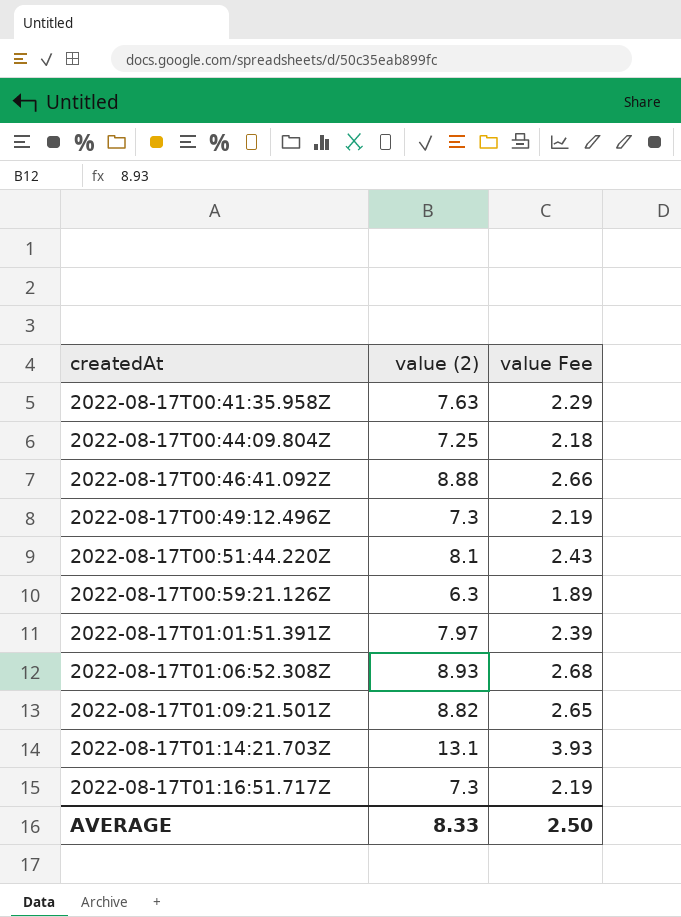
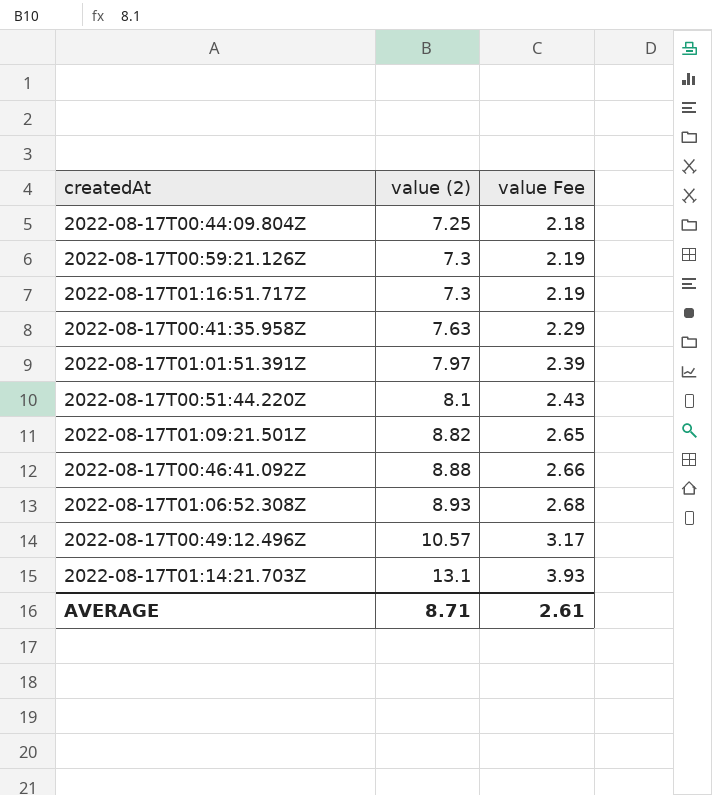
row order: createdAt ascending -> value (2) ascending
2022-08-17T00:59:21.126Z | value (2): 6.3 -> 7.3
2022-08-17T00:59:21.126Z | value Fee: 1.89 -> 2.19
2022-08-17T00:49:12.496Z | value (2): 7.3 -> 10.57
2022-08-17T00:49:12.496Z | value Fee: 2.19 -> 3.17
AVERAGE | value (2): 8.33 -> 8.71
AVERAGE | value Fee: 2.50 -> 2.61

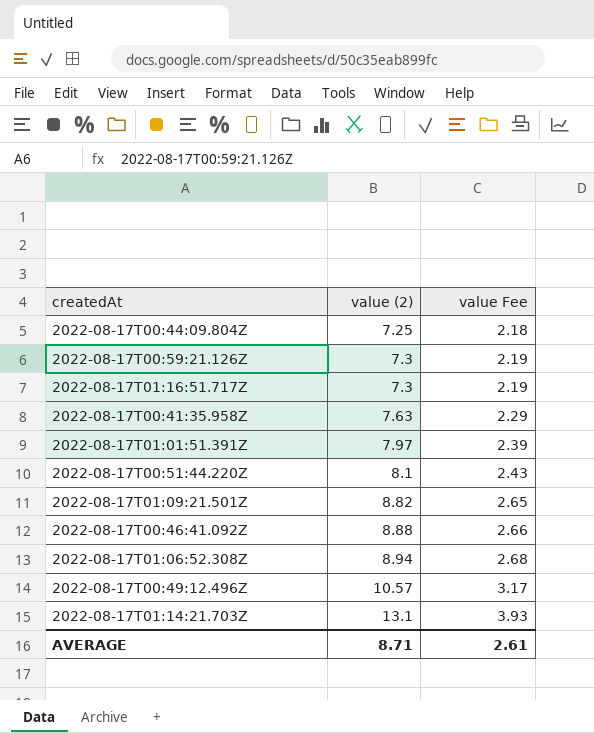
2022-08-17T01:06:52.308Z | value (2): 8.93 -> 8.94

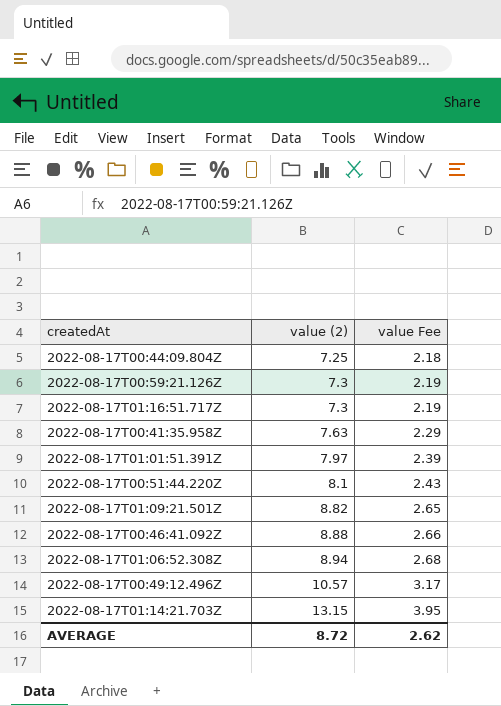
2022-08-17T01:14:21.703Z | value (2): 13.1 -> 13.15
2022-08-17T01:14:21.703Z | value Fee: 3.93 -> 3.95
AVERAGE | value (2): 8.71 -> 8.72
AVERAGE | value Fee: 2.61 -> 2.62

